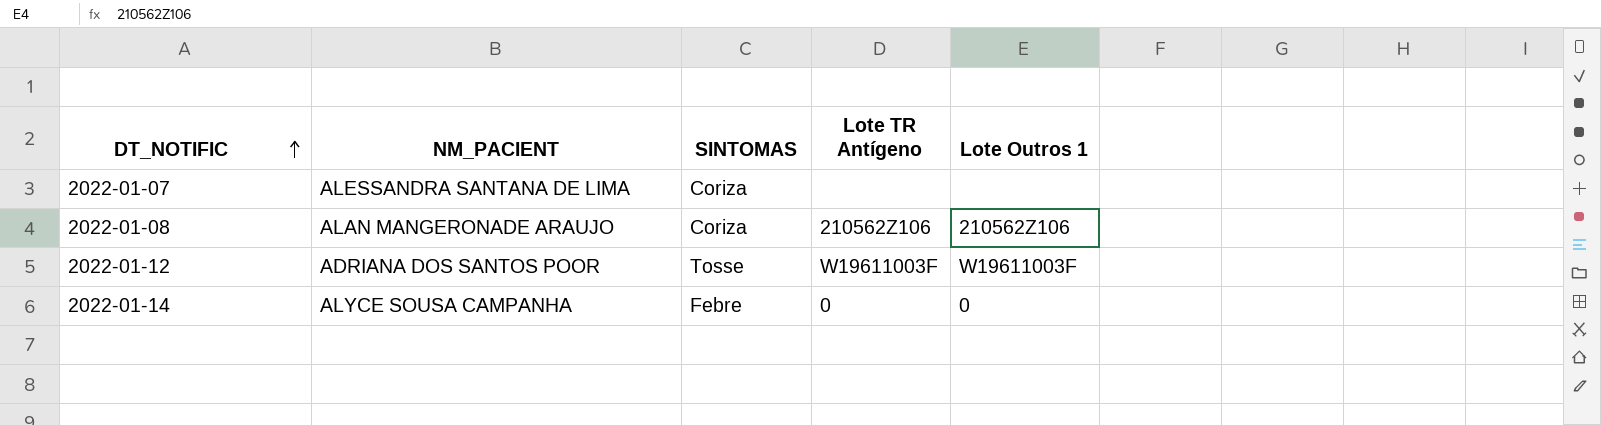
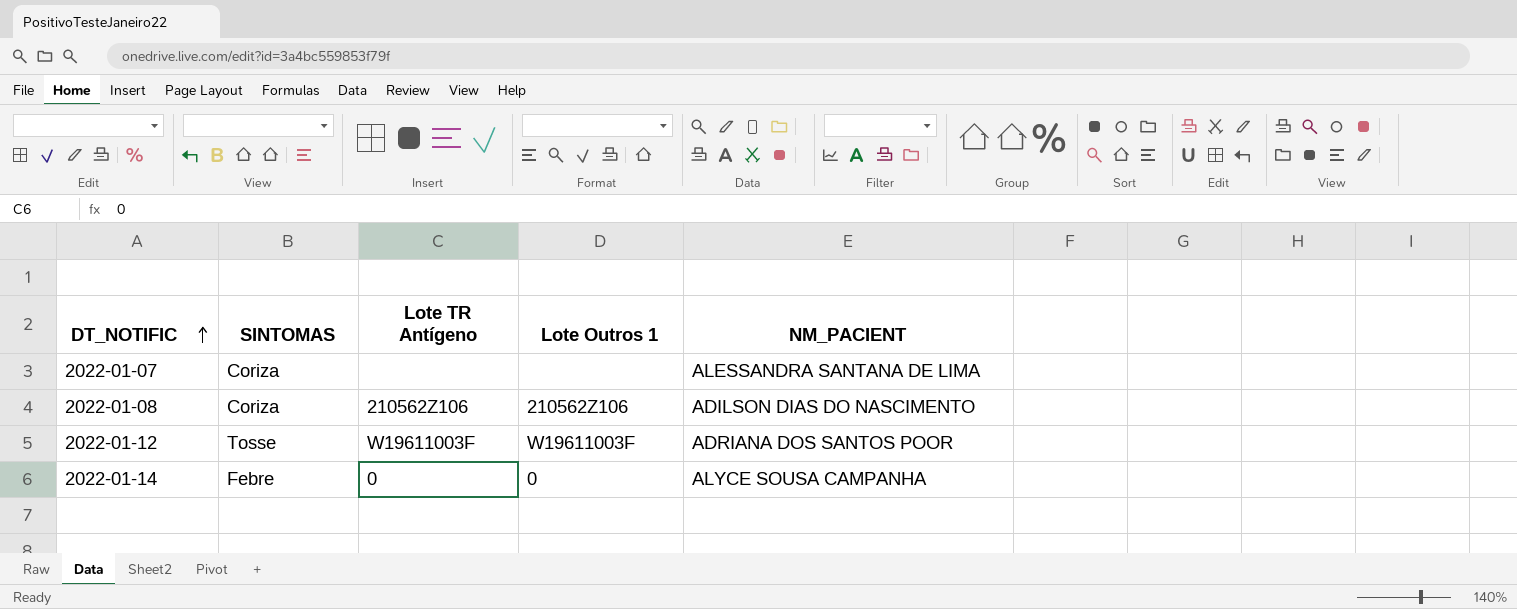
column NM_PACIENT | position: 2 -> 5
2022-01-08 | NM_PACIENT: ALAN MANGERONADE ARAUJO -> ADILSON DIAS DO NASCIMENTO

